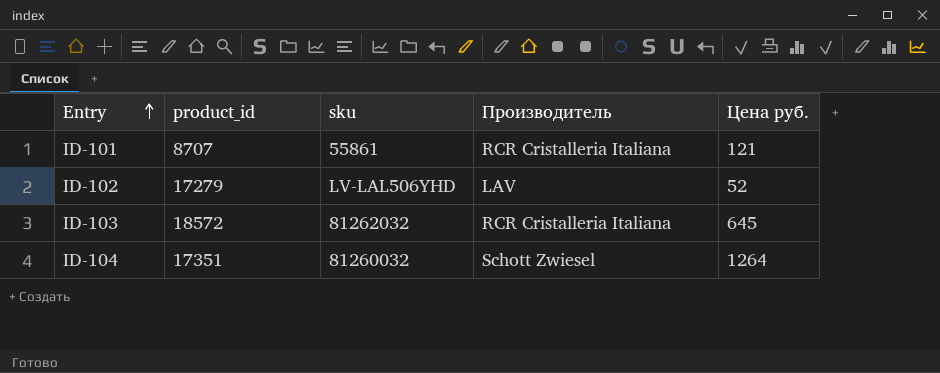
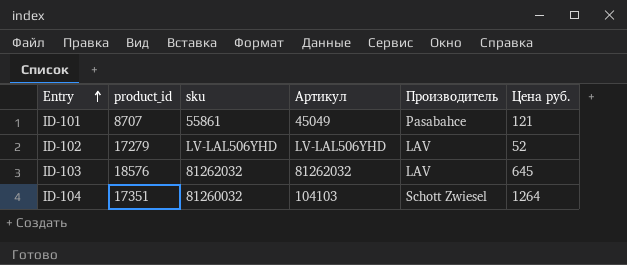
column Артикул | position: none -> 4
ID-101 | Производитель: RCR Cristalleria Italiana -> Pasabahce
ID-103 | product_id: 18572 -> 18576
ID-103 | Производитель: RCR Cristalleria Italiana -> LAV

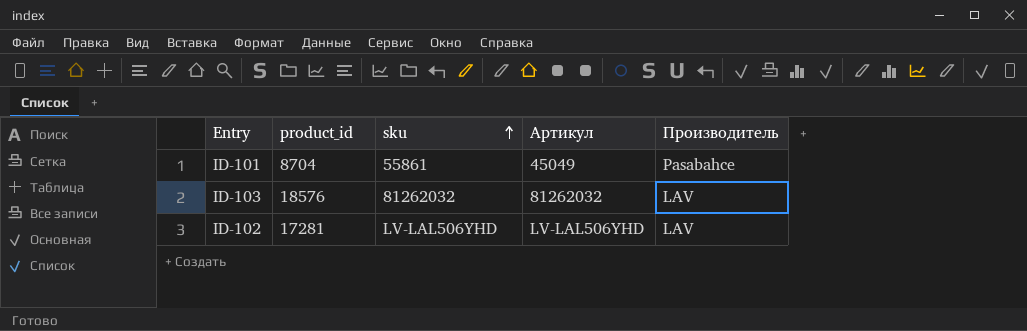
row order: Entry ascending -> sku ascending
column Цена руб. | position: 6 -> none
row ID-104: 17351 | 81260032 | 104103 | Schott Zwiesel | 1264 -> none
ID-101 | product_id: 8707 -> 8704
ID-102 | product_id: 17279 -> 17281

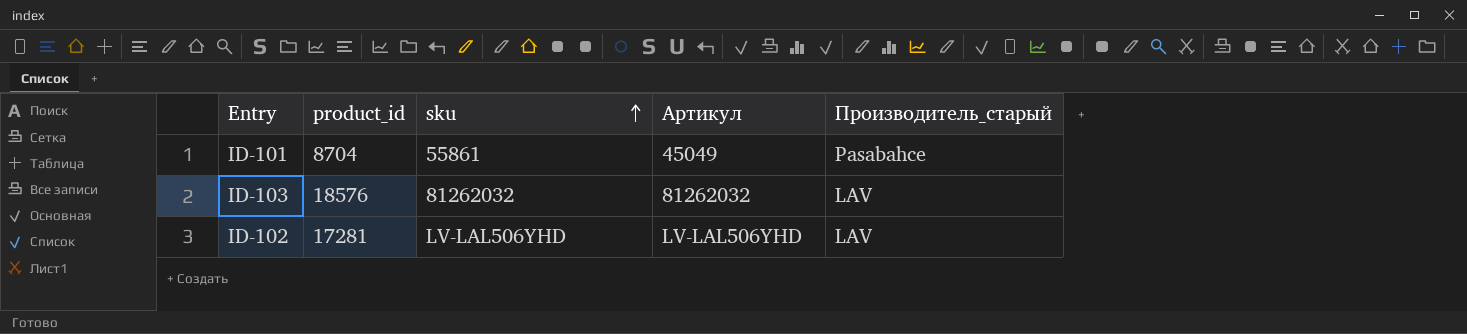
column name: Производитель -> Производитель_старый

